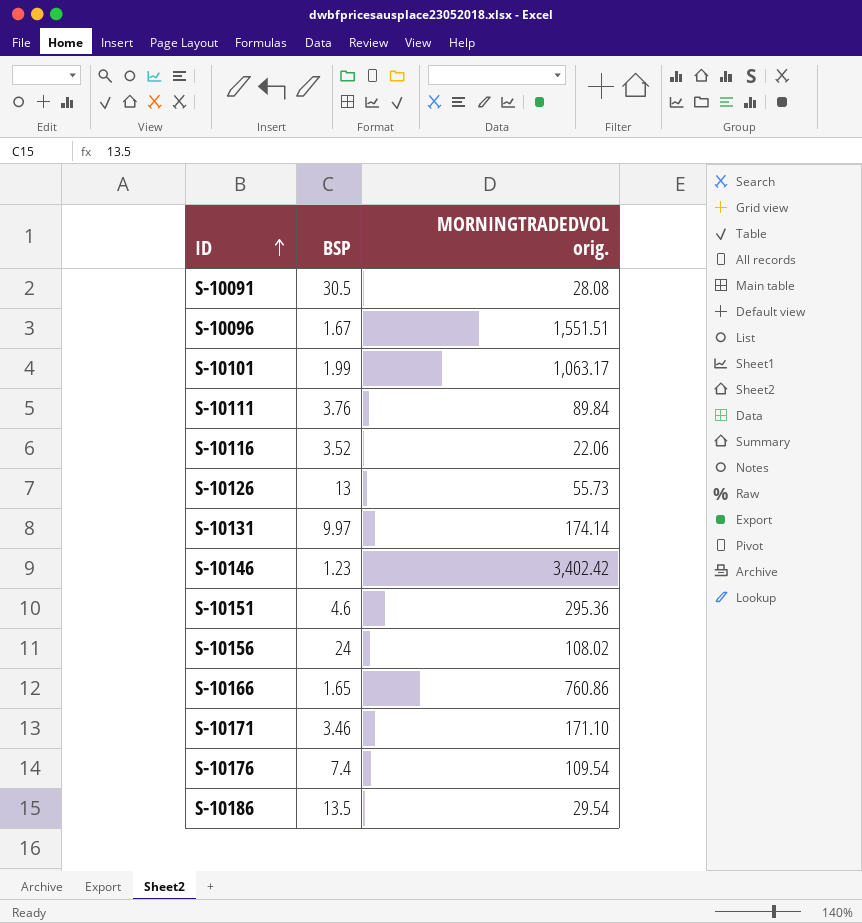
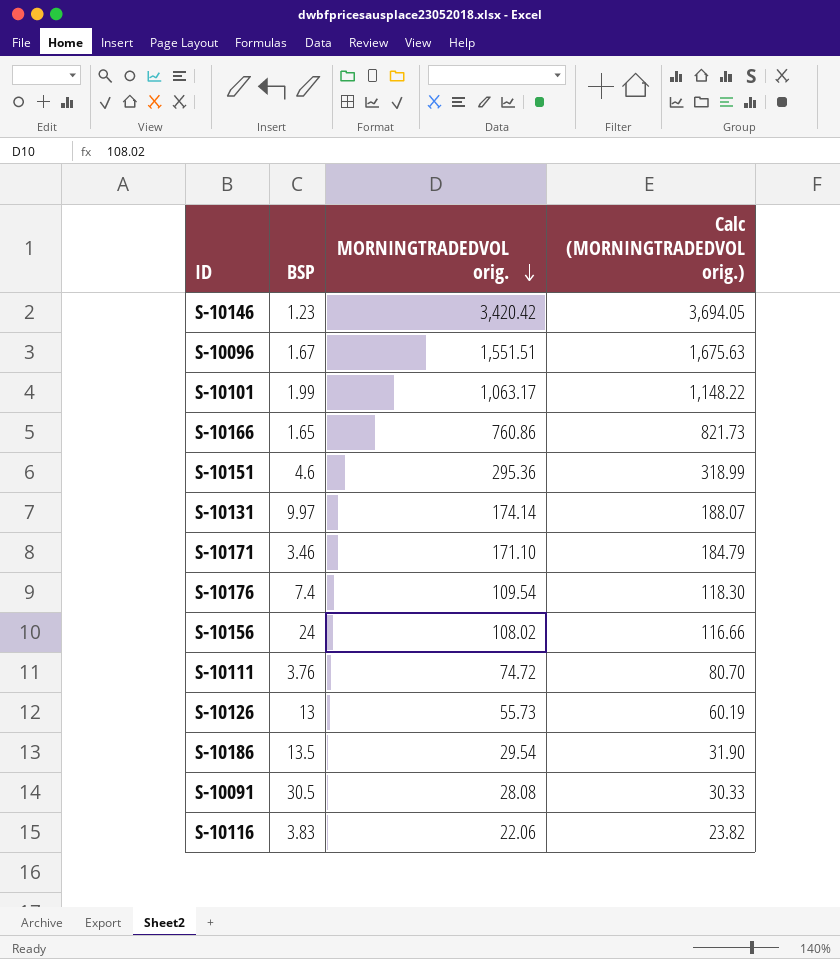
row order: ID ascending -> MORNINGTRADEDVOL orig. descending
column Calc (MORNINGTRADEDVOL orig.) | formula: none -> [MORNINGTRADEDVOL orig.] * 1.08
S-10146 | MORNINGTRADEDVOL orig.: 3,402.42 -> 3,420.42
S-10111 | MORNINGTRADEDVOL orig.: 89.84 -> 74.72
S-10116 | BSP: 3.52 -> 3.83

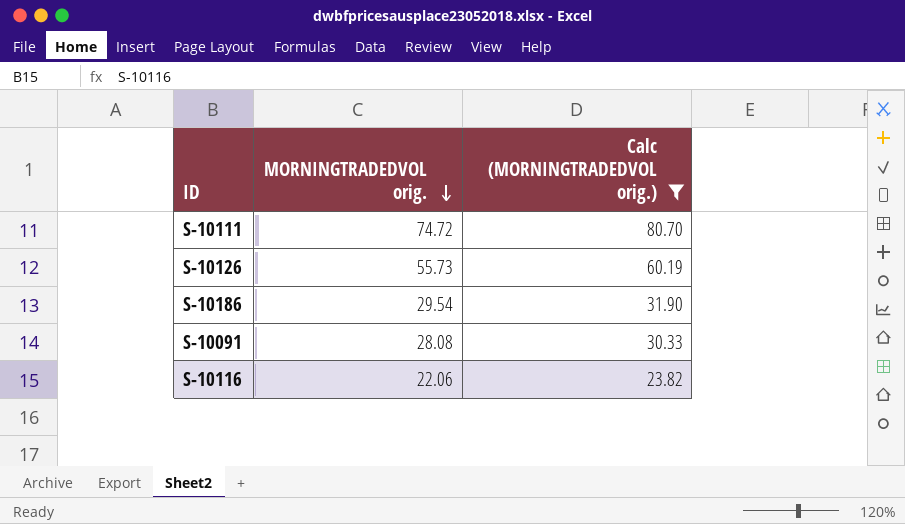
filter: none -> Calc (MORNINGTRADEDVOL orig.) <= 80.70
column BSP | position: 2 -> none

